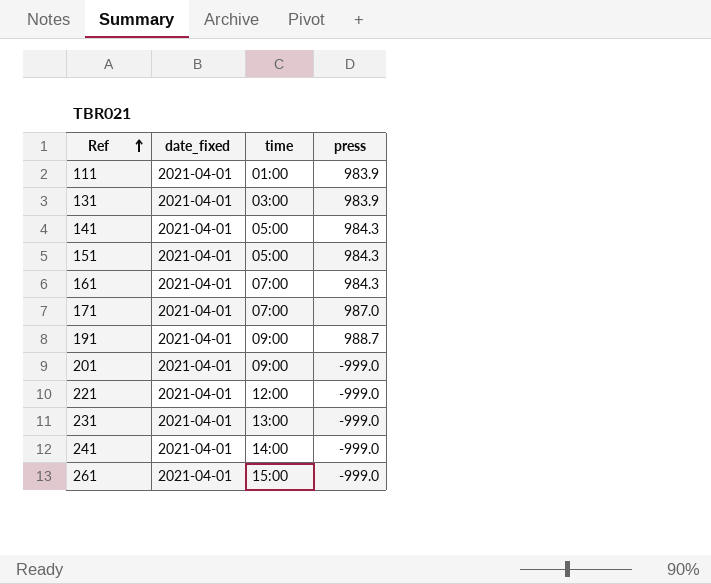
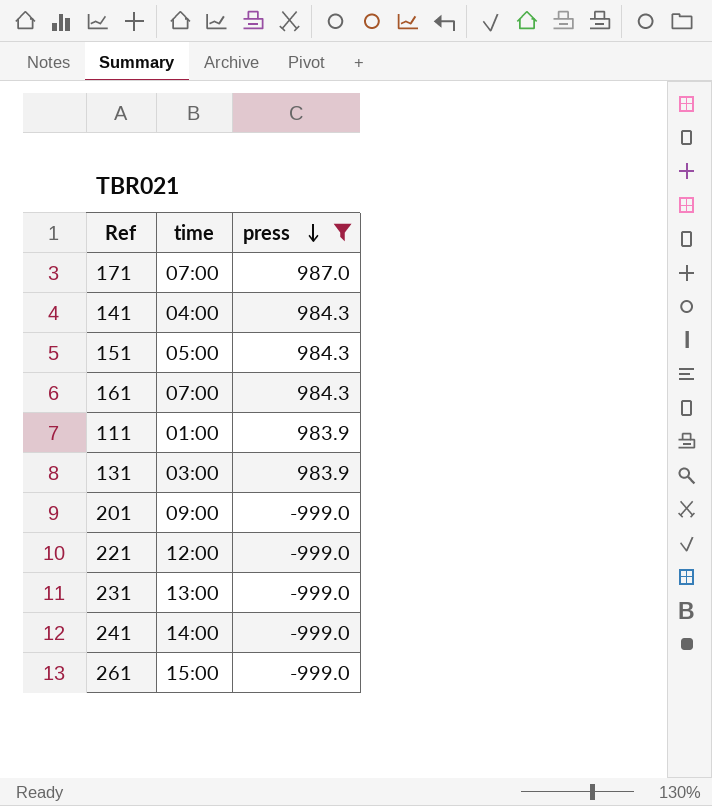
filter: none -> press != 988.7
row order: Ref ascending -> press descending
column date_fixed | position: 2 -> none
141 | time: 05:00 -> 04:00

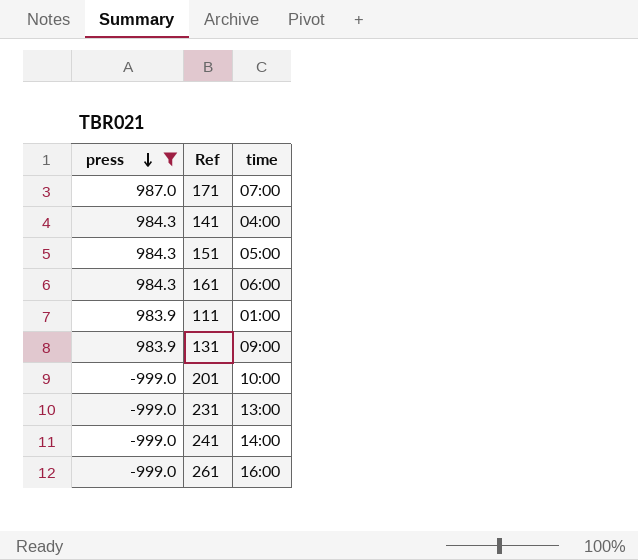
column press | position: 3 -> 1
row 221: 12:00 | -999.0 -> none
161 | time: 07:00 -> 06:00
131 | time: 03:00 -> 09:00
201 | time: 09:00 -> 10:00
261 | time: 15:00 -> 16:00

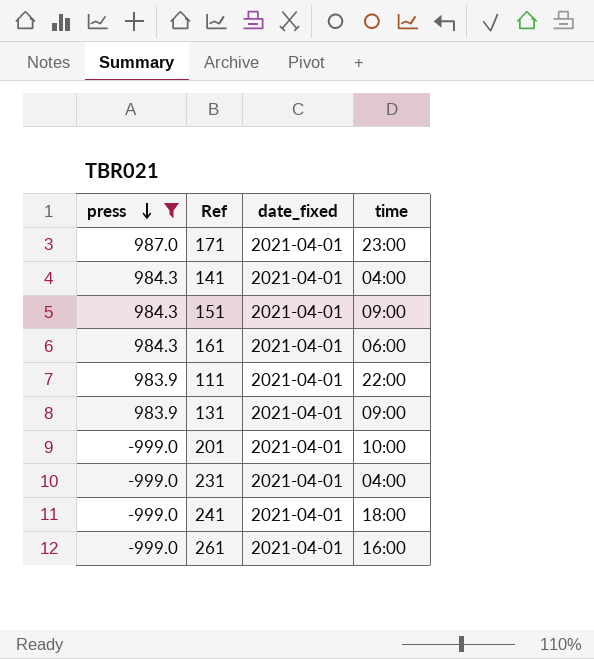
column date_fixed | position: none -> 3
171 | time: 07:00 -> 23:00
151 | time: 05:00 -> 09:00
111 | time: 01:00 -> 22:00
231 | time: 13:00 -> 04:00
241 | time: 14:00 -> 18:00

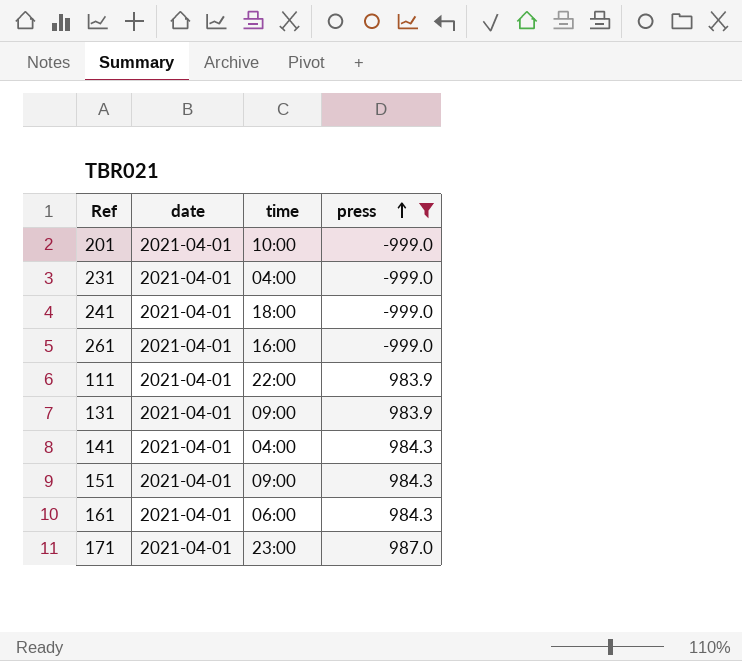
row order: press descending -> press ascending
column name: date_fixed -> date
column press | position: 1 -> 4

